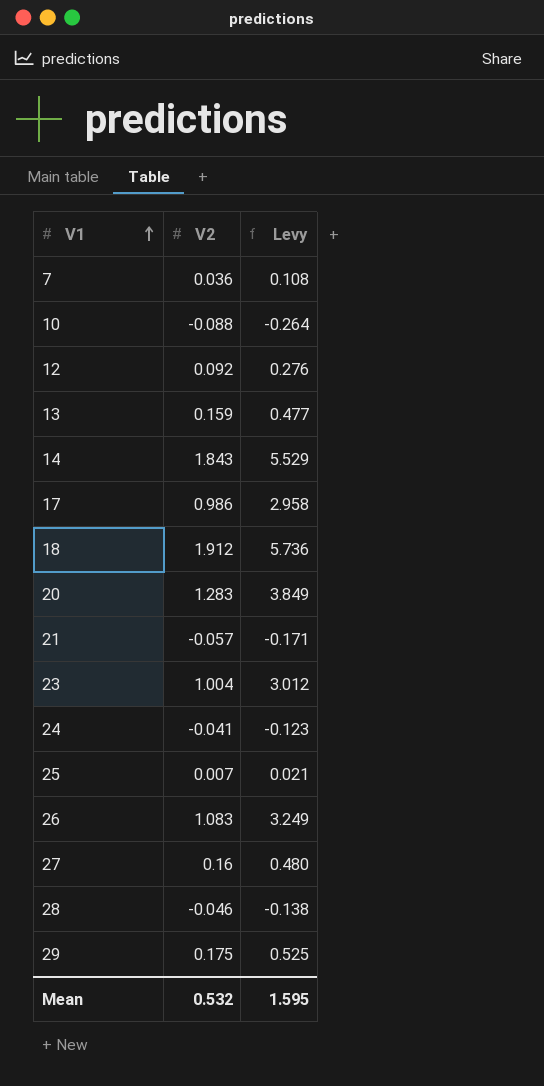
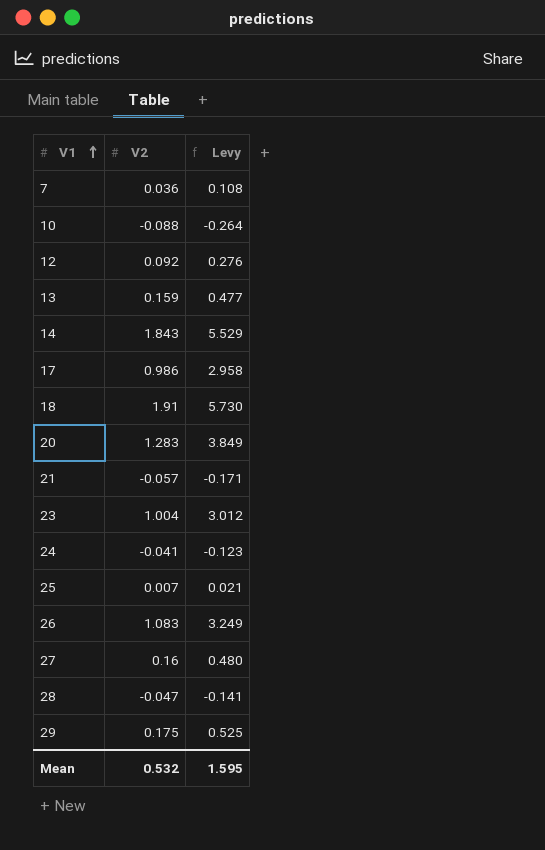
18 | V2: 1.912 -> 1.91
18 | Levy: 5.736 -> 5.730
28 | V2: -0.046 -> -0.047
28 | Levy: -0.138 -> -0.141

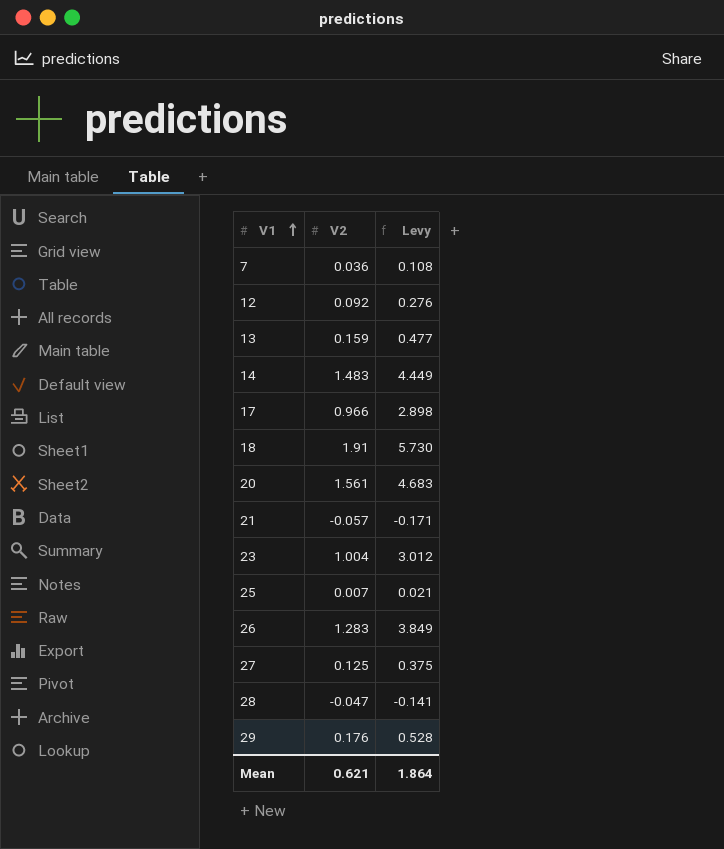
row 10: -0.088 | -0.264 -> none
row 24: -0.041 | -0.123 -> none
14 | V2: 1.843 -> 1.483
14 | Levy: 5.529 -> 4.449
17 | V2: 0.986 -> 0.966
17 | Levy: 2.958 -> 2.898
20 | V2: 1.283 -> 1.561
20 | Levy: 3.849 -> 4.683
26 | V2: 1.083 -> 1.283
26 | Levy: 3.249 -> 3.849
27 | V2: 0.16 -> 0.125
27 | Levy: 0.480 -> 0.375
29 | V2: 0.175 -> 0.176
29 | Levy: 0.525 -> 0.528
Mean | V2: 0.532 -> 0.621
Mean | Levy: 1.595 -> 1.864

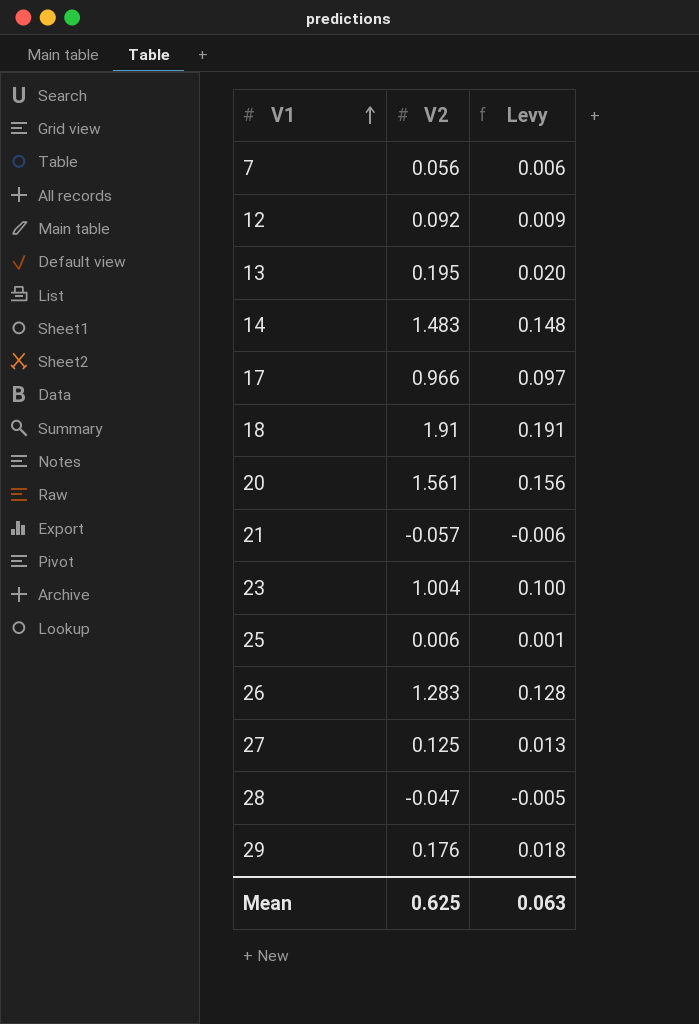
column Levy | formula: [V2] * 3 -> [V2] * 0.1
7 | V2: 0.036 -> 0.056
13 | V2: 0.159 -> 0.195
25 | V2: 0.007 -> 0.006
Mean | V2: 0.621 -> 0.625
Mean | Levy: 1.864 -> 0.063

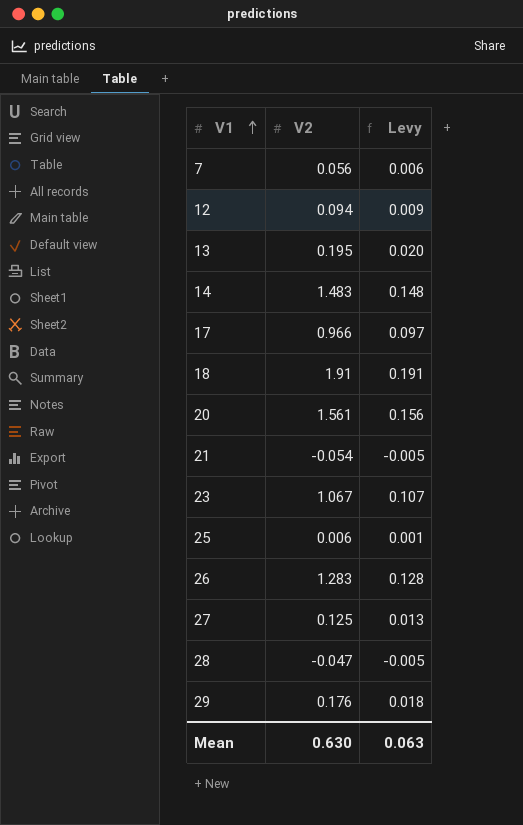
12 | V2: 0.092 -> 0.094
21 | V2: -0.057 -> -0.054
21 | Levy: -0.006 -> -0.005
23 | V2: 1.004 -> 1.067
23 | Levy: 0.100 -> 0.107
Mean | V2: 0.625 -> 0.630

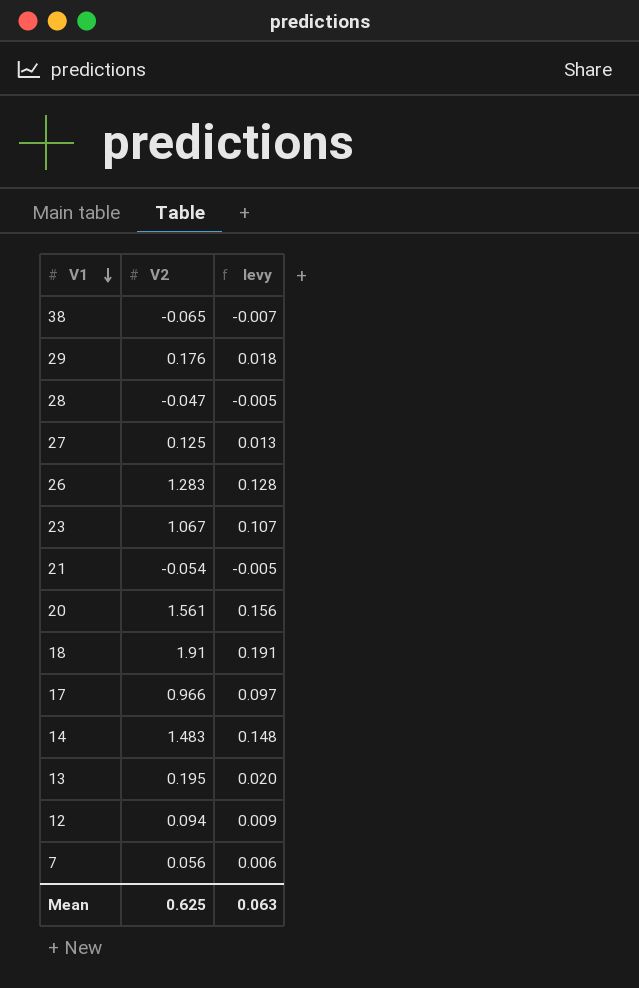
row order: V1 ascending -> V1 descending
column name: Levy -> levy
row 25: 0.006 | 0.001 -> none
row 38: none -> -0.065 | -0.007
Mean | V2: 0.630 -> 0.625

